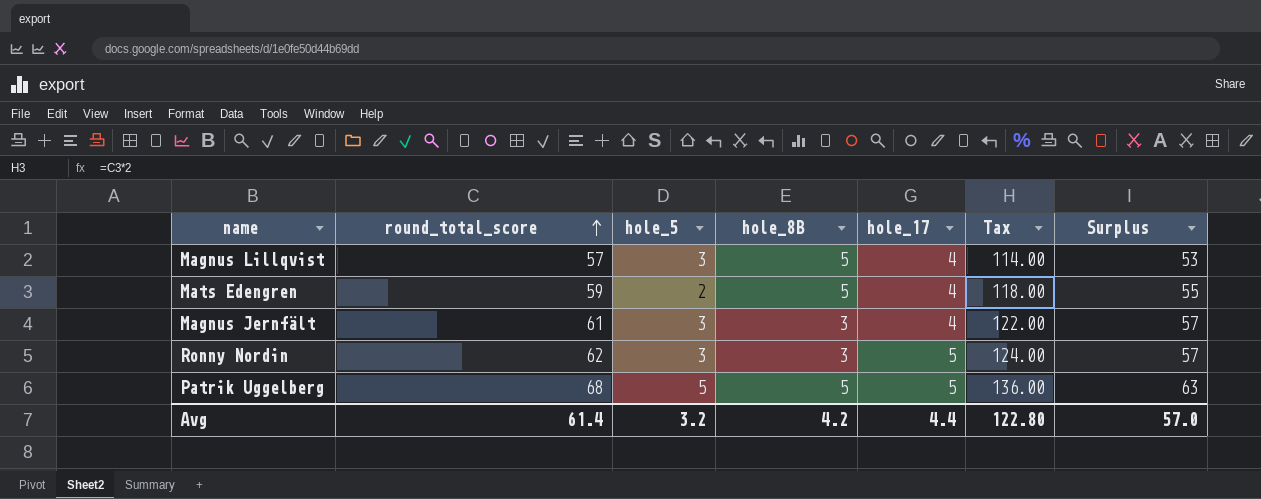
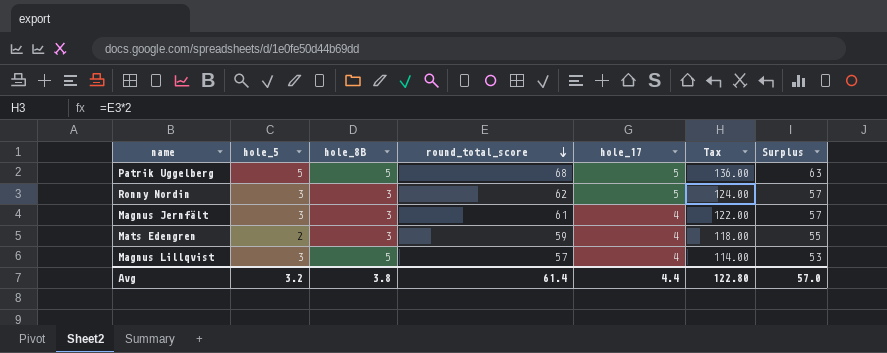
row order: round_total_score ascending -> round_total_score descending
column round_total_score | position: 2 -> 4
Mats Edengren | hole_8B: 5 -> 3
Avg | hole_8B: 4.2 -> 3.8

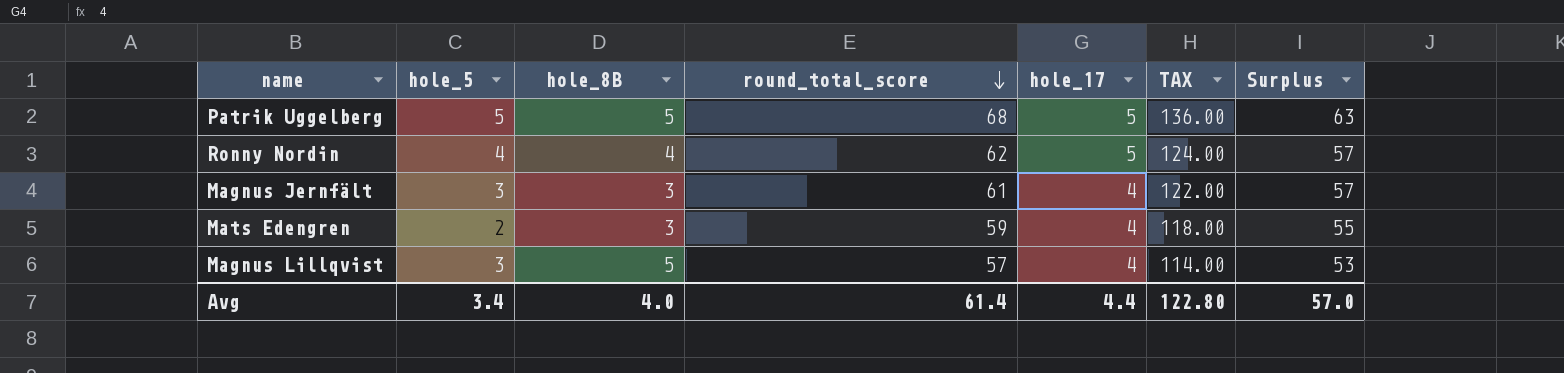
column name: Tax -> TAX
Ronny Nordin | hole_5: 3 -> 4
Ronny Nordin | hole_8B: 3 -> 4
Avg | hole_5: 3.2 -> 3.4
Avg | hole_8B: 3.8 -> 4.0

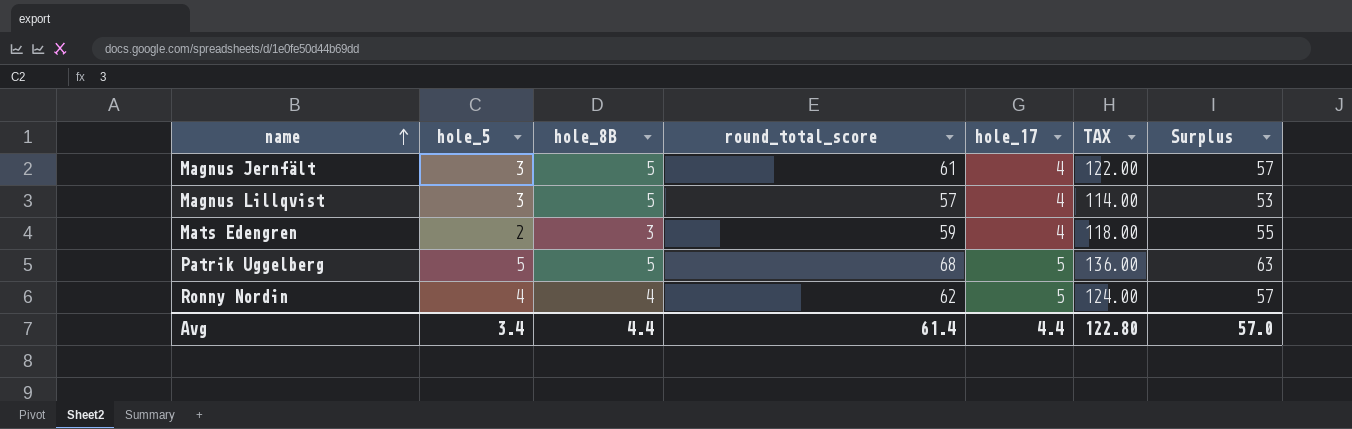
row order: round_total_score descending -> name ascending
Magnus Jernfält | hole_8B: 3 -> 5
Avg | hole_8B: 4.0 -> 4.4

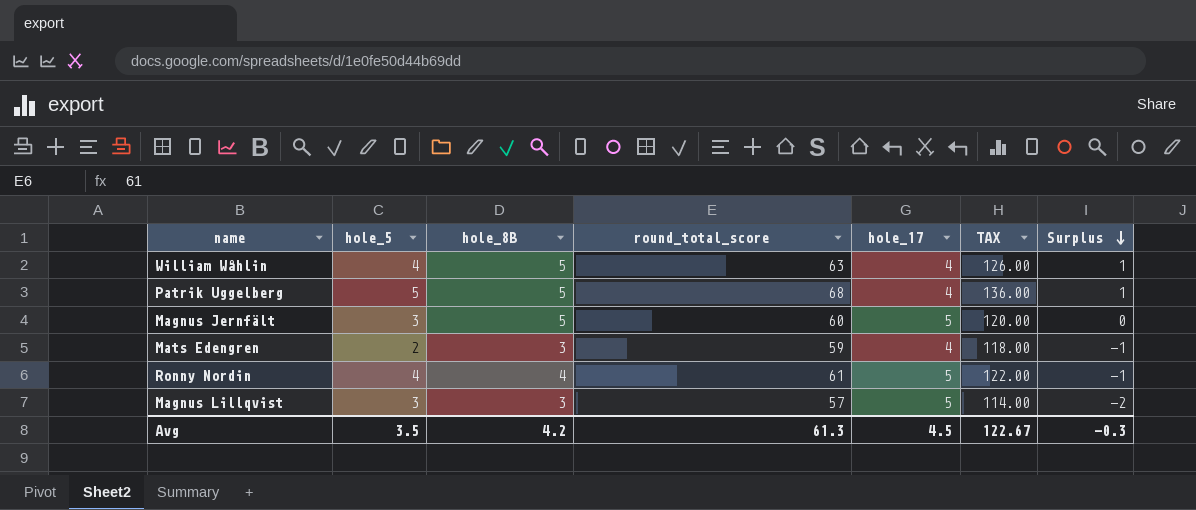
row order: name ascending -> Surplus descending
column Surplus | formula: [round_total_score] - [hole_17] -> [hole_8B] - [hole_17]
row William Wåhlin: none -> 4 | 5 | 63 | 4 | 126.00 | 1
Patrik Uggelberg | hole_17: 5 -> 4
Magnus Jernfält | round_total_score: 61 -> 60
Magnus Jernfält | hole_17: 4 -> 5
Magnus Jernfält | TAX: 122.00 -> 120.00
Ronny Nordin | round_total_score: 62 -> 61
Ronny Nordin | TAX: 124.00 -> 122.00
Magnus Lillqvist | hole_8B: 5 -> 3
Magnus Lillqvist | hole_17: 4 -> 5
Avg | hole_5: 3.4 -> 3.5
Avg | hole_8B: 4.4 -> 4.2
Avg | round_total_score: 61.4 -> 61.3
Avg | hole_17: 4.4 -> 4.5
Avg | TAX: 122.80 -> 122.67
Avg | Surplus: 57.0 -> -0.3

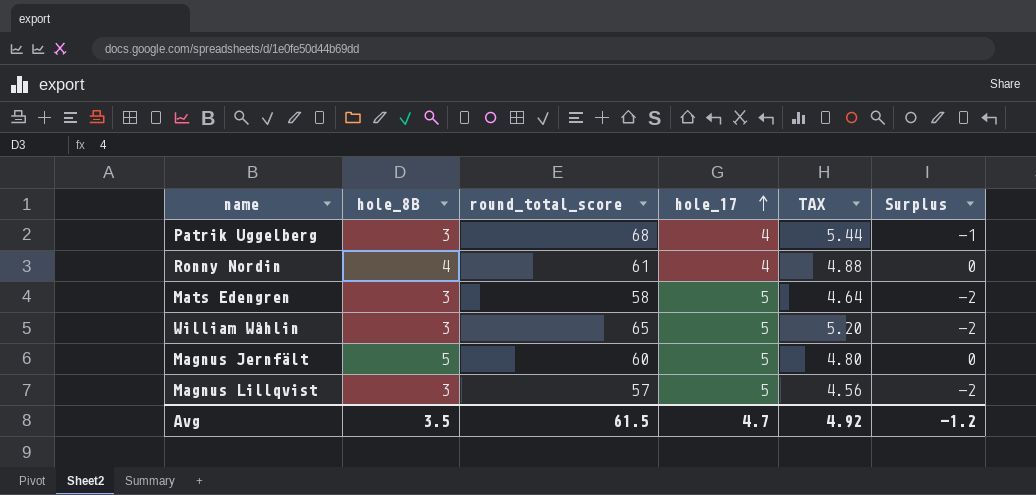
row order: Surplus descending -> hole_17 ascending
column hole_5 | position: 2 -> none
column TAX | formula: [round_total_score] * 2 -> [round_total_score] * 0.08
Patrik Uggelberg | hole_8B: 5 -> 3
Patrik Uggelberg | Surplus: 1 -> -1
Ronny Nordin | hole_17: 5 -> 4
Ronny Nordin | Surplus: -1 -> 0
Mats Edengren | round_total_score: 59 -> 58
Mats Edengren | hole_17: 4 -> 5
Mats Edengren | Surplus: -1 -> -2
William Wåhlin | hole_8B: 5 -> 3
William Wåhlin | round_total_score: 63 -> 65
William Wåhlin | hole_17: 4 -> 5
William Wåhlin | Surplus: 1 -> -2
Avg | hole_8B: 4.2 -> 3.5
Avg | round_total_score: 61.3 -> 61.5
Avg | hole_17: 4.5 -> 4.7
Avg | TAX: 122.67 -> 4.92
Avg | Surplus: -0.3 -> -1.2

